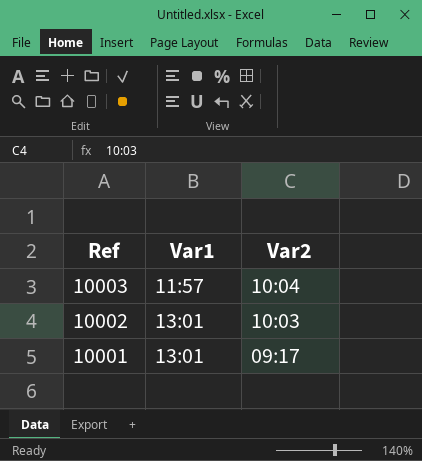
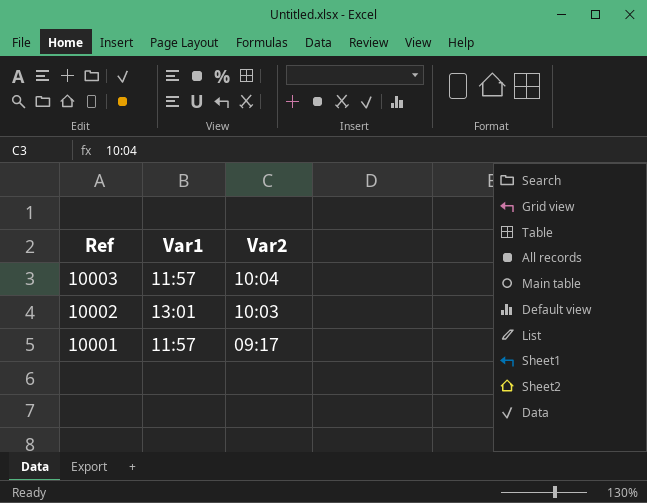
10001 | Var1: 13:01 -> 11:57

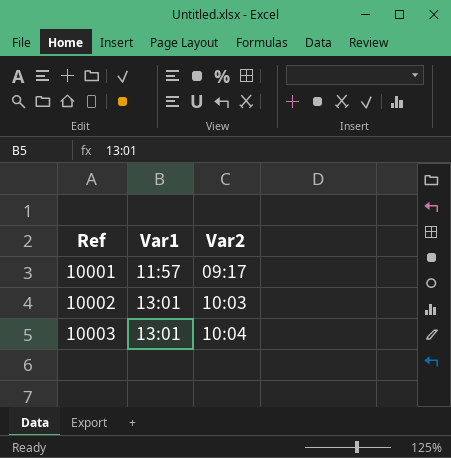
row order: Ref descending -> Ref ascending
10003 | Var1: 11:57 -> 13:01

